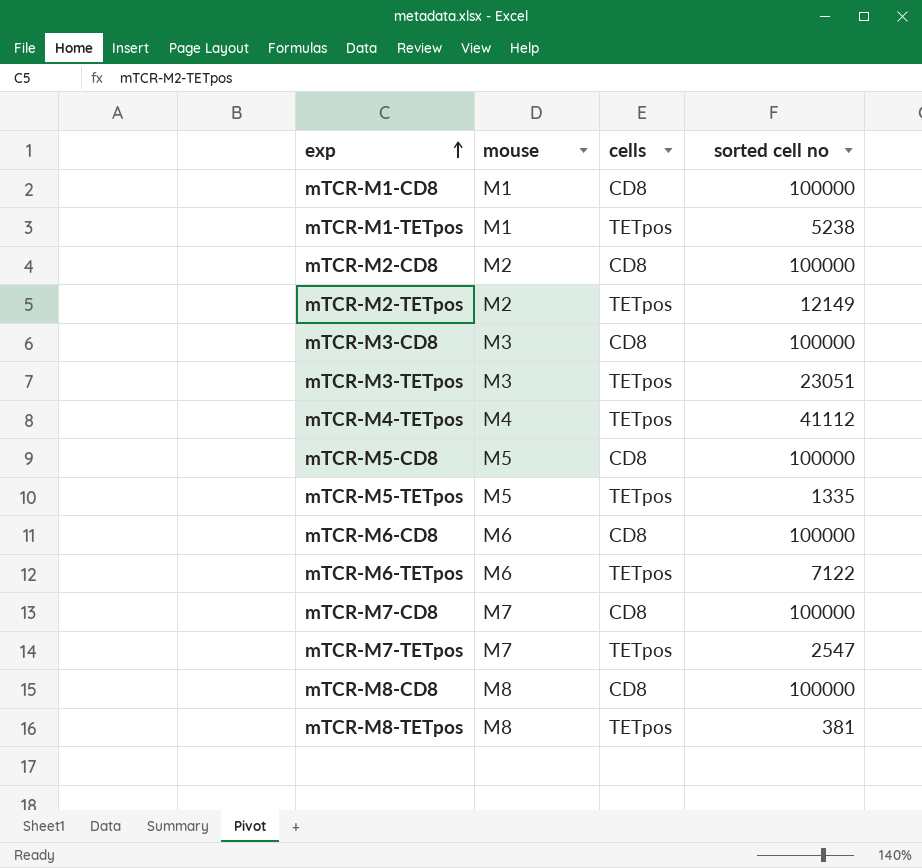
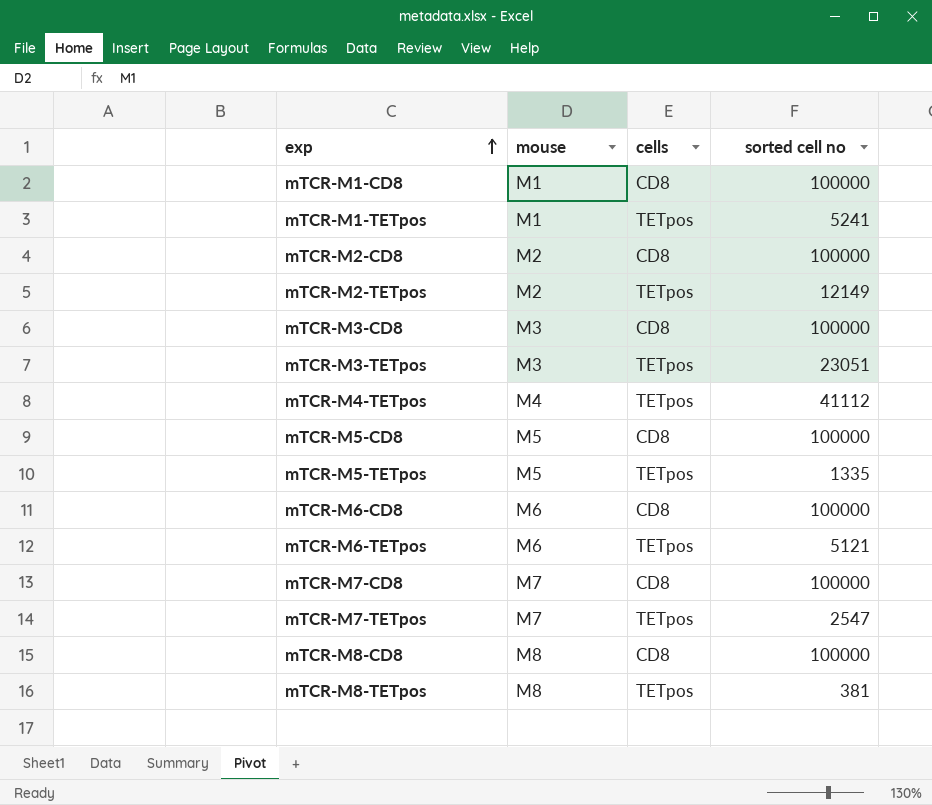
mTCR-M1-TETpos | sorted cell no: 5238 -> 5241
mTCR-M6-TETpos | sorted cell no: 7122 -> 5121

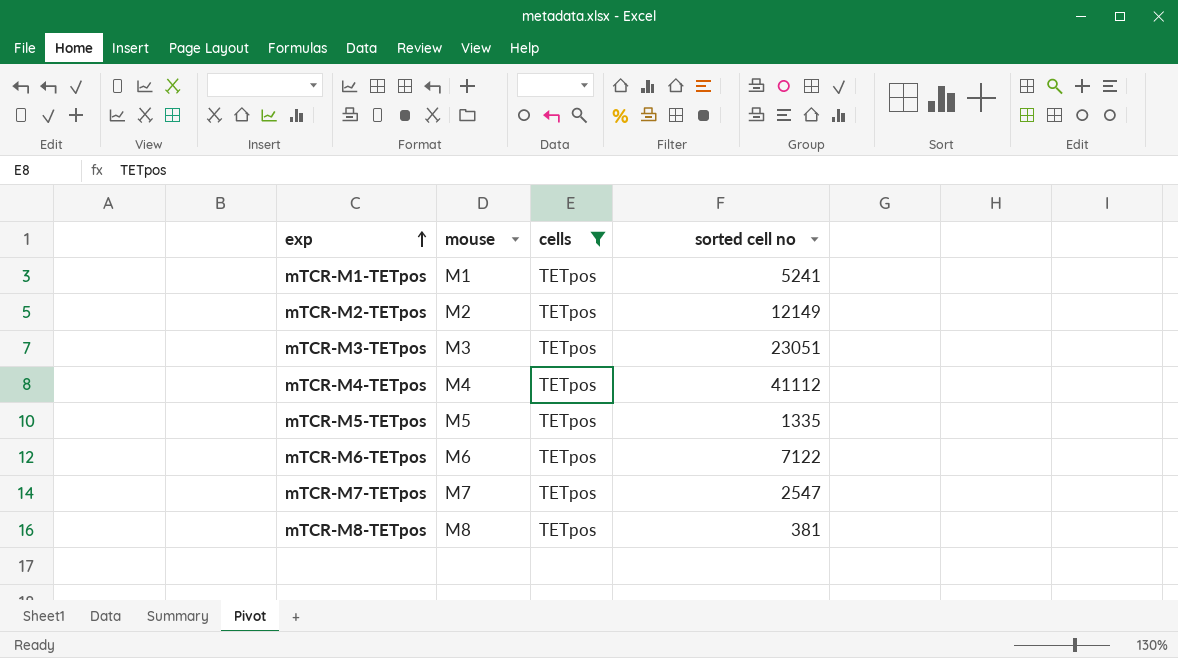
filter: none -> cells = TETpos
mTCR-M6-TETpos | sorted cell no: 5121 -> 7122

